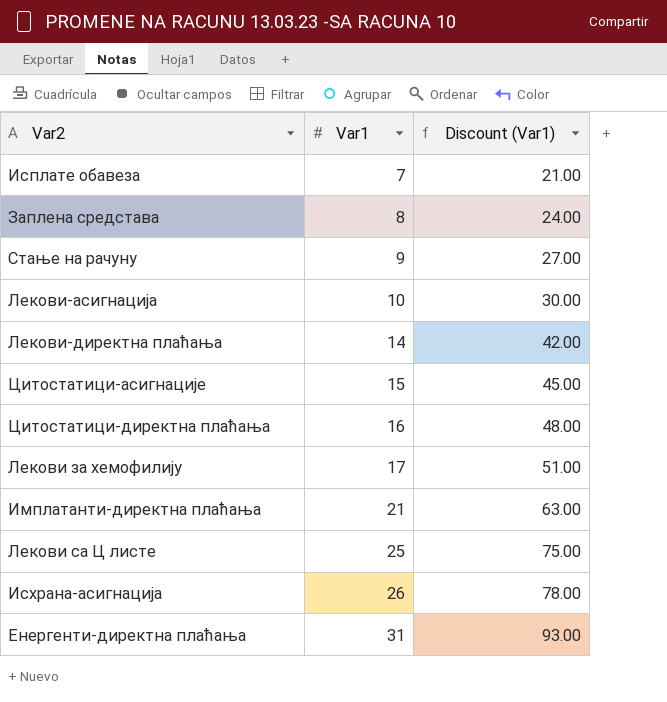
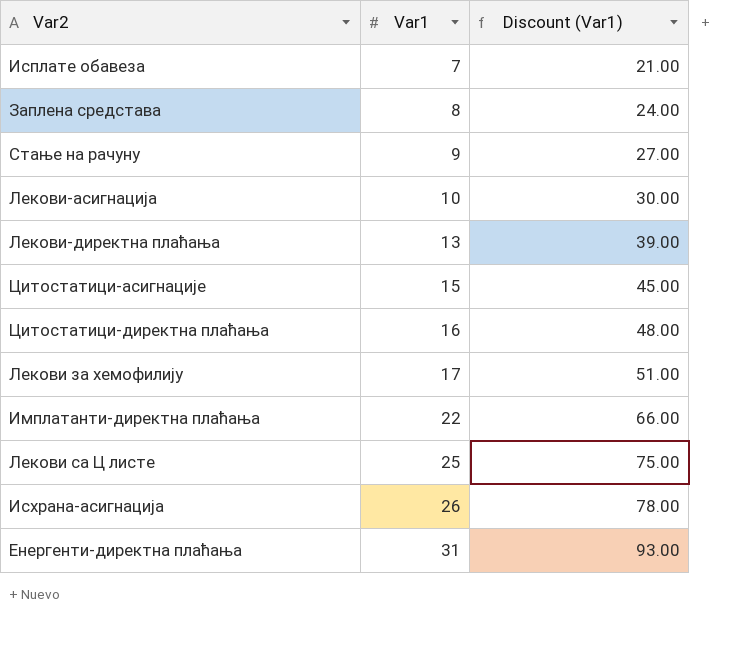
Лекови-директна плаћања | Var1: 14 -> 13
Лекови-директна плаћања | Discount (Var1): 42.00 -> 39.00
Имплатанти-директна плаћања | Var1: 21 -> 22
Имплатанти-директна плаћања | Discount (Var1): 63.00 -> 66.00

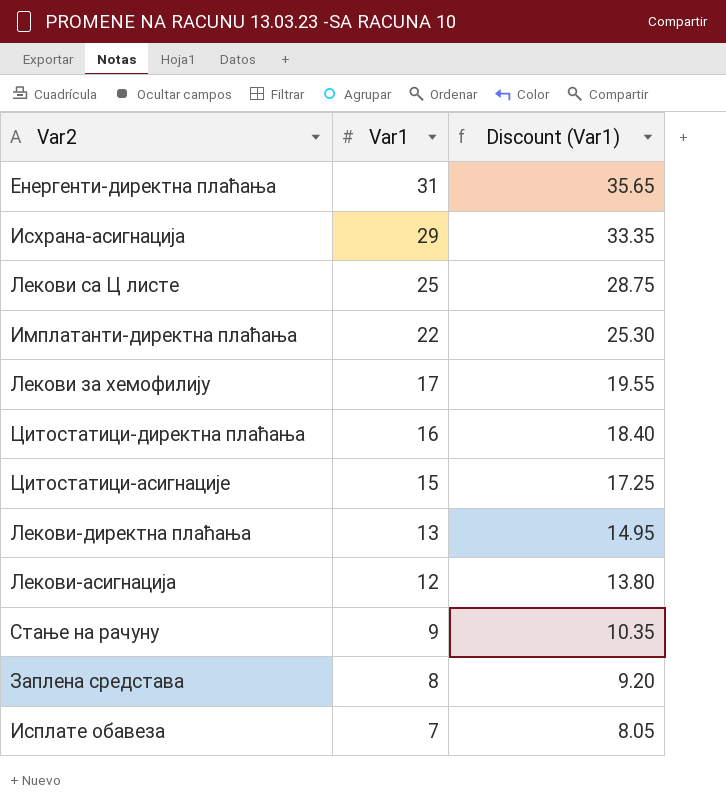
row order: Var1 ascending -> Var1 descending
column Discount (Var1) | formula: [Var1] * 3 -> [Var1] * 1.15
Исхрана-асигнација | Var1: 26 -> 29
Лекови-асигнација | Var1: 10 -> 12

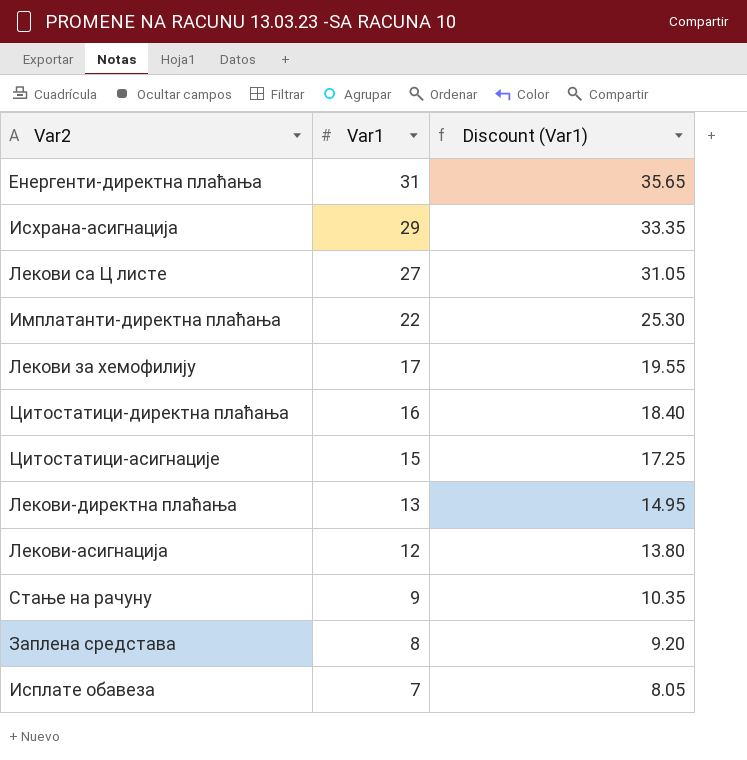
Лекови са Ц листе | Var1: 25 -> 27
Лекови са Ц листе | Discount (Var1): 28.75 -> 31.05

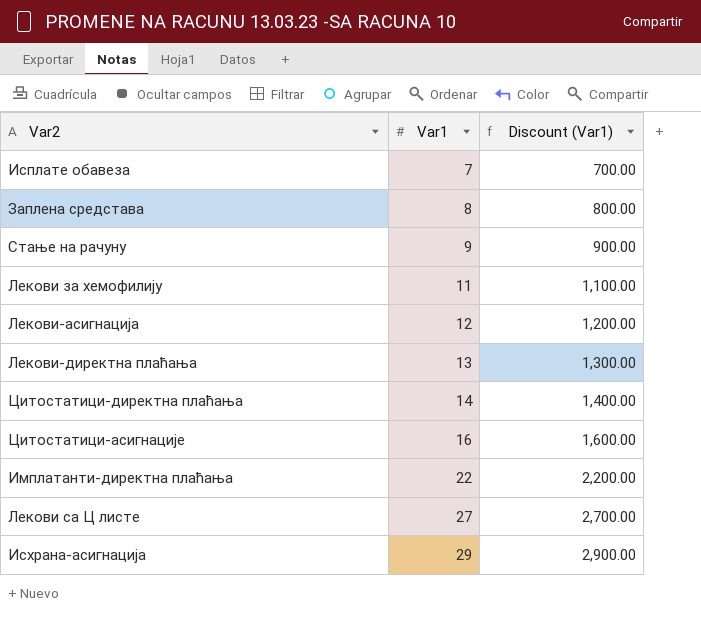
row order: Var1 descending -> Var1 ascending
column Discount (Var1) | formula: [Var1] * 1.15 -> [Var1] * 100
row Енергенти-директна плаћања: 31 | 35.65 -> none
Лекови за хемофилију | Var1: 17 -> 11
Цитостатици-директна плаћања | Var1: 16 -> 14
Цитостатици-асигнације | Var1: 15 -> 16

